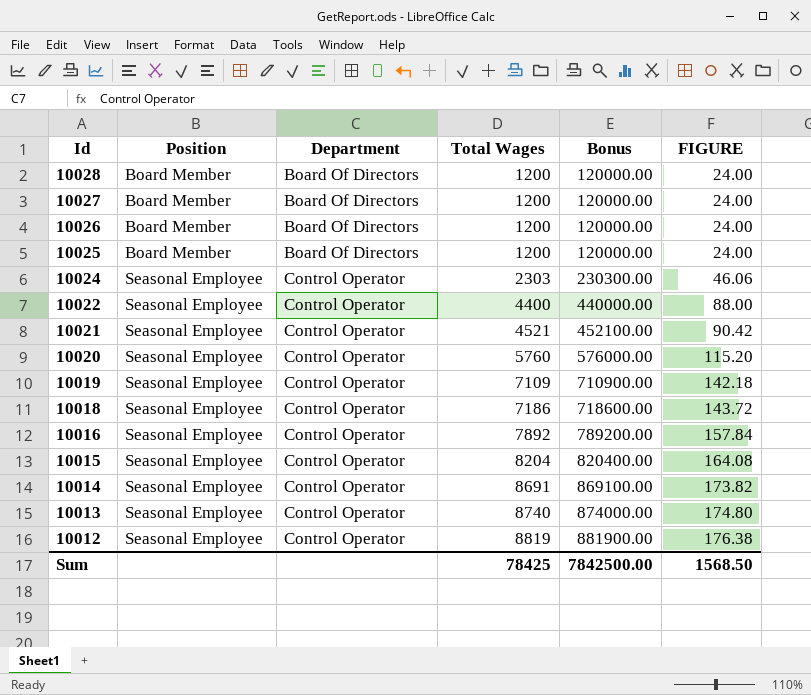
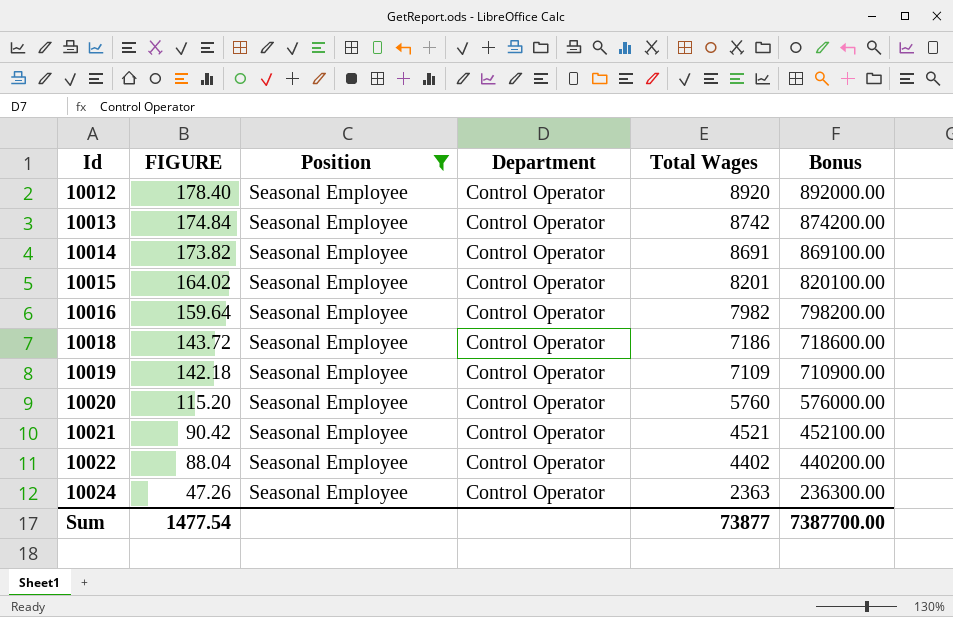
filter: none -> Position = Seasonal Employee
row order: Id descending -> Id ascending
column FIGURE | position: 6 -> 2
10012 | FIGURE: 176.38 -> 178.40
10012 | Total Wages: 8819 -> 8920
10012 | Bonus: 881900.00 -> 892000.00
10013 | FIGURE: 174.80 -> 174.84
10013 | Total Wages: 8740 -> 8742
10013 | Bonus: 874000.00 -> 874200.00
10015 | FIGURE: 164.08 -> 164.02
10015 | Total Wages: 8204 -> 8201
10015 | Bonus: 820400.00 -> 820100.00
10016 | FIGURE: 157.84 -> 159.64
10016 | Total Wages: 7892 -> 7982
10016 | Bonus: 789200.00 -> 798200.00
10022 | FIGURE: 88.00 -> 88.04
10022 | Total Wages: 4400 -> 4402
10022 | Bonus: 440000.00 -> 440200.00
10024 | FIGURE: 46.06 -> 47.26
10024 | Total Wages: 2303 -> 2363
10024 | Bonus: 230300.00 -> 236300.00
Sum | FIGURE: 1568.50 -> 1477.54
Sum | Total Wages: 78425 -> 73877
Sum | Bonus: 7842500.00 -> 7387700.00

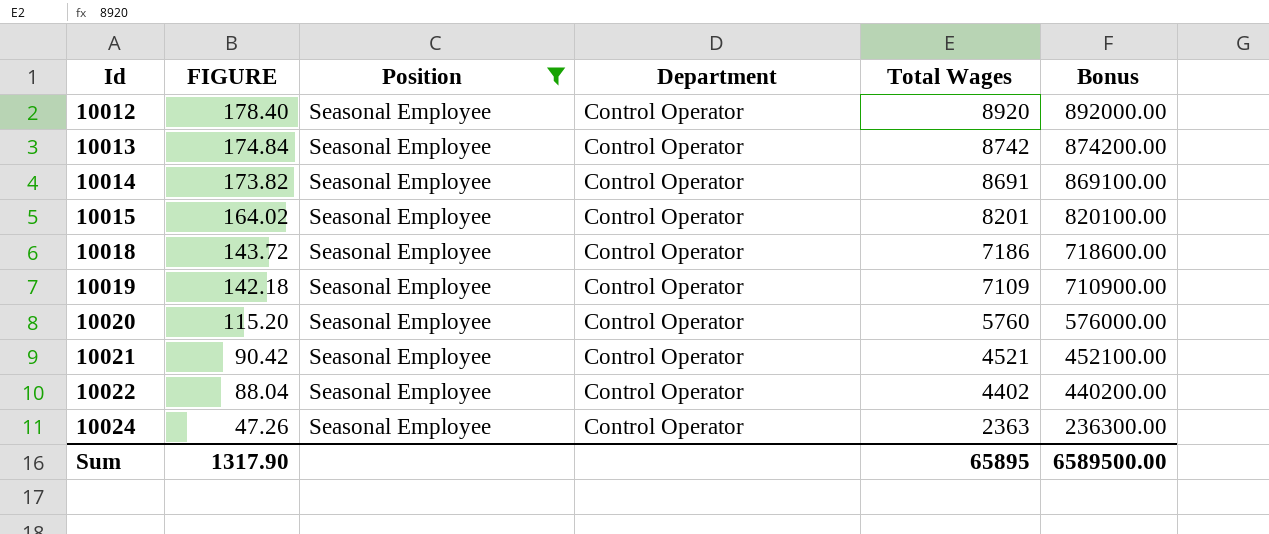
row 10016: 159.64 | Seasonal Employee | Control Operator | 7982 | 798200.00 -> none
Sum | FIGURE: 1477.54 -> 1317.90
Sum | Total Wages: 73877 -> 65895
Sum | Bonus: 7387700.00 -> 6589500.00

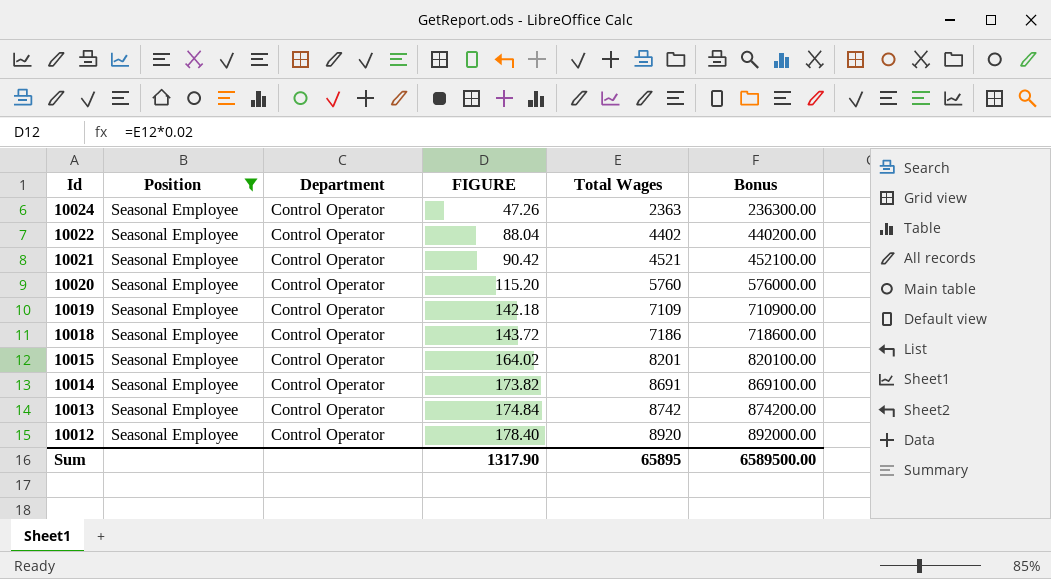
row order: Id ascending -> Id descending
column FIGURE | position: 2 -> 4

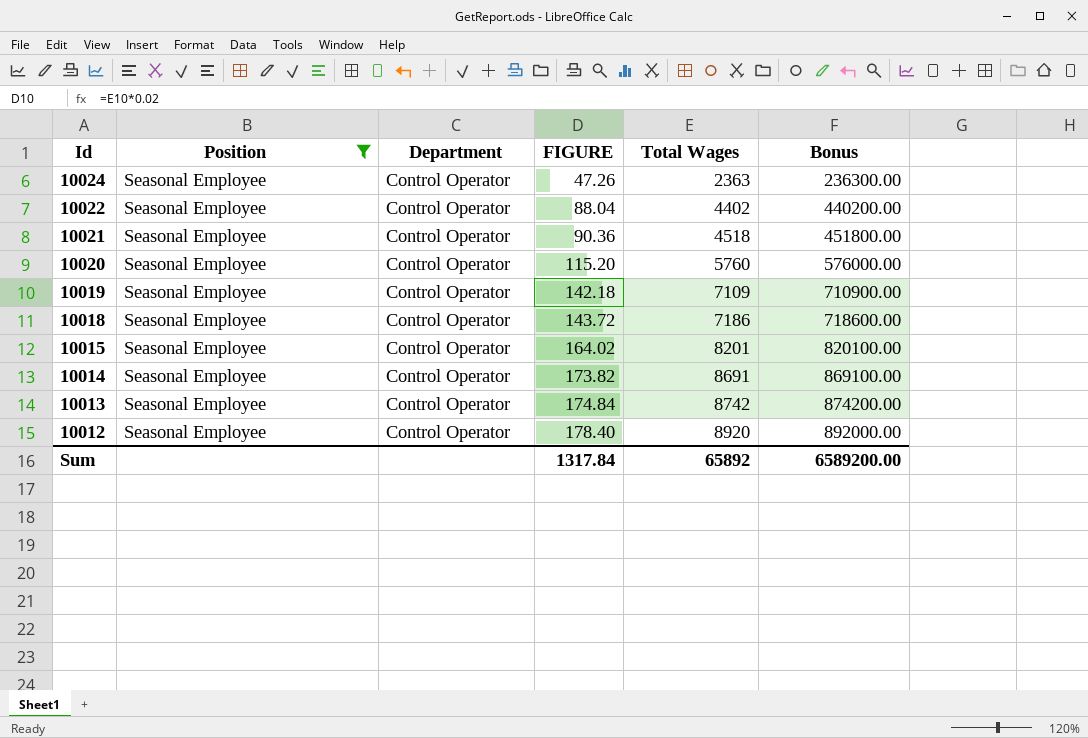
10021 | FIGURE: 90.42 -> 90.36
10021 | Total Wages: 4521 -> 4518
10021 | Bonus: 452100.00 -> 451800.00
Sum | FIGURE: 1317.90 -> 1317.84
Sum | Total Wages: 65895 -> 65892
Sum | Bonus: 6589500.00 -> 6589200.00

